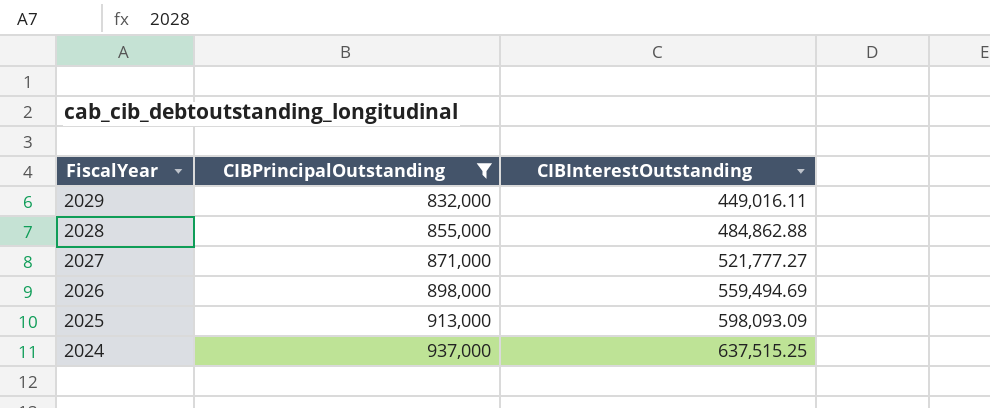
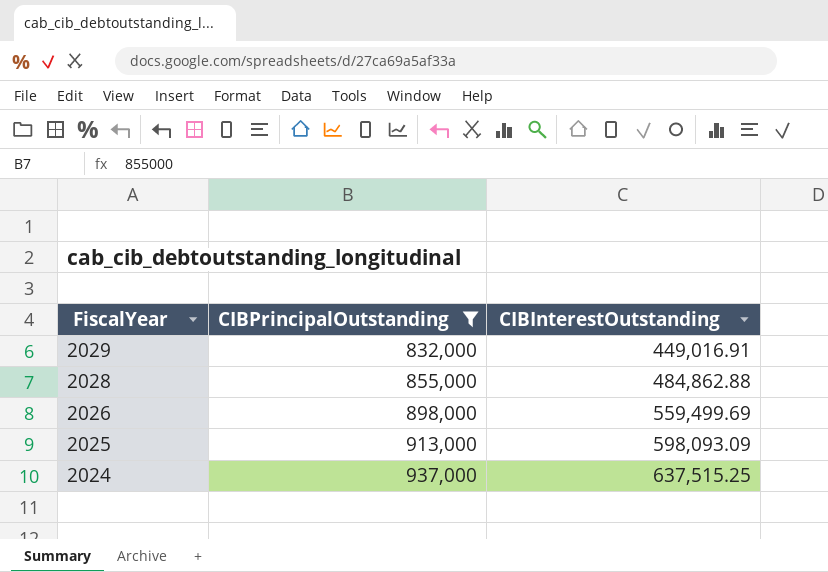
row 2027: 871,000 | 521,777.27 -> none
2029 | CIBInterestOutstanding: 449,016.11 -> 449,016.91
2026 | CIBInterestOutstanding: 559,494.69 -> 559,499.69

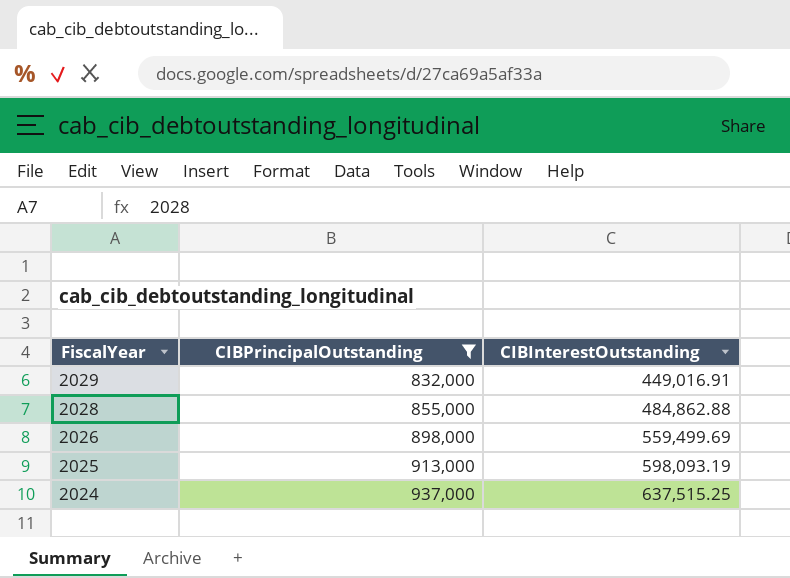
2025 | CIBInterestOutstanding: 598,093.09 -> 598,093.19

